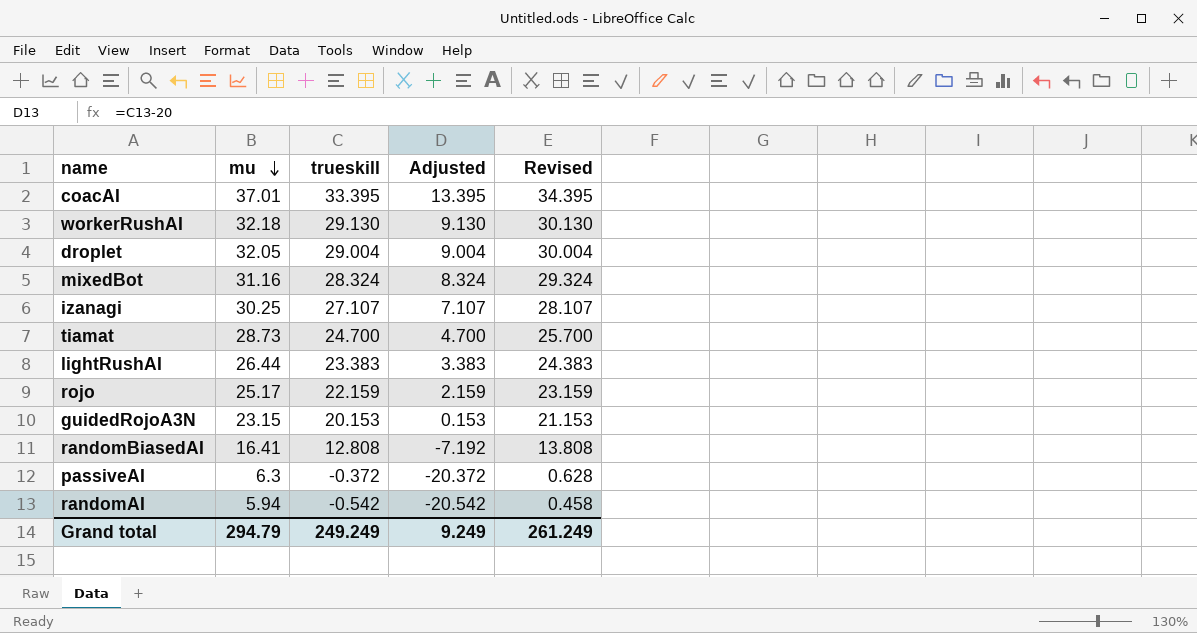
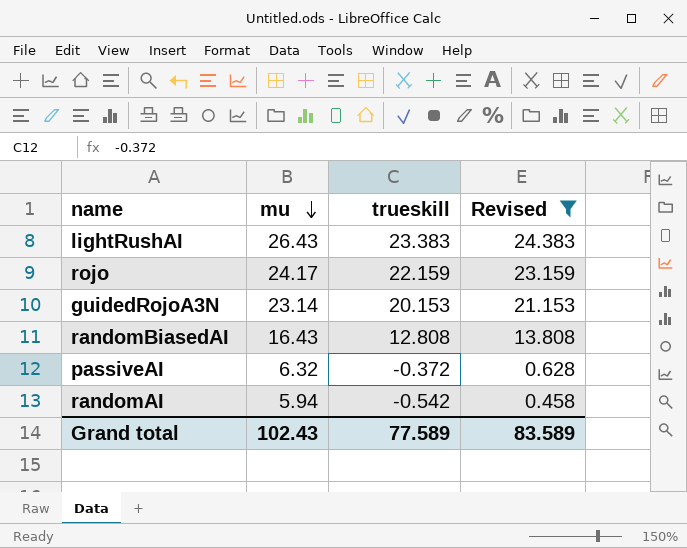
filter: none -> Revised <= 24.383
column Adjusted | formula: [trueskill] - 20 -> none
lightRushAI | mu: 26.44 -> 26.43
rojo | mu: 25.17 -> 24.17
guidedRojoA3N | mu: 23.15 -> 23.14
randomBiasedAI | mu: 16.41 -> 16.43
passiveAI | mu: 6.3 -> 6.32
Grand total | mu: 294.79 -> 102.43
Grand total | trueskill: 249.249 -> 77.589
Grand total | Revised: 261.249 -> 83.589

